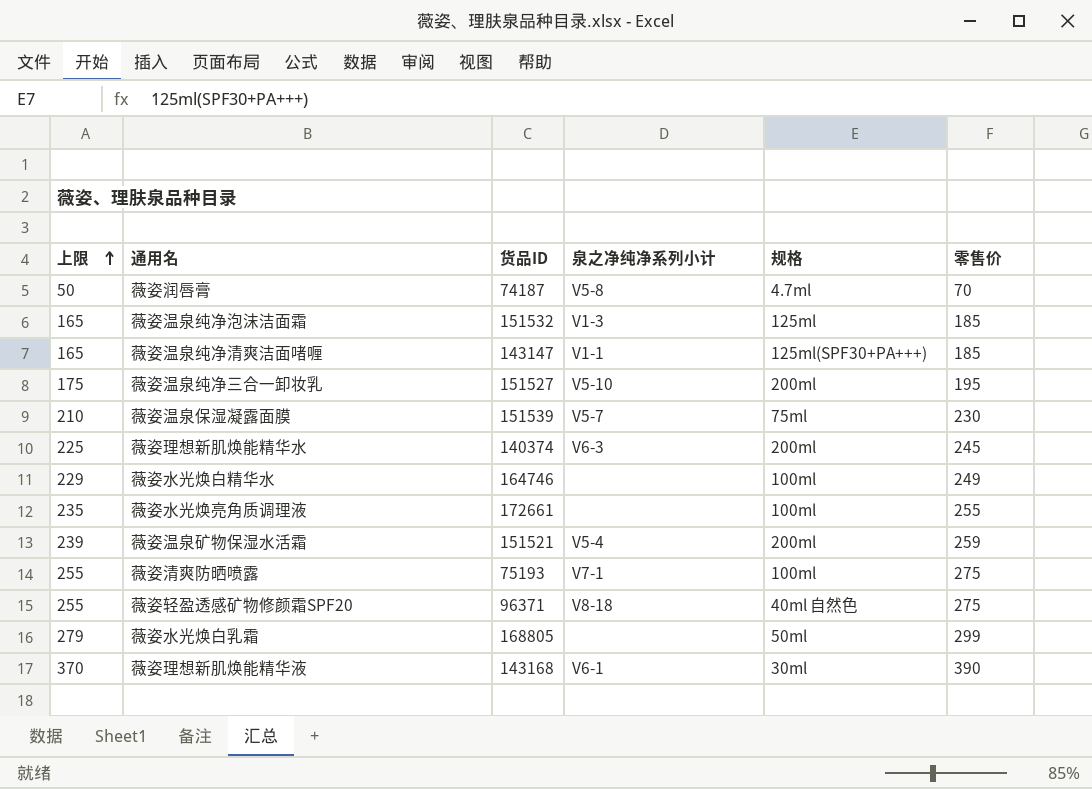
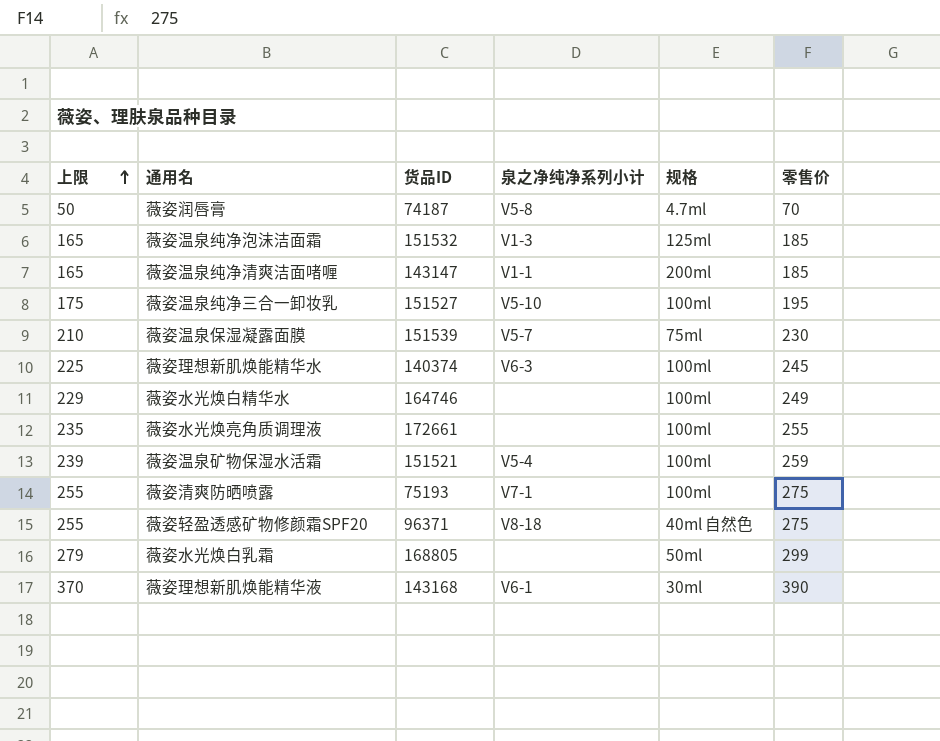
薇姿温泉纯净清爽洁面啫喱 | 规格: 125ml(SPF30+PA+++) -> 200ml
薇姿温泉纯净三合一卸妆乳 | 规格: 200ml -> 100ml
薇姿理想新肌焕能精华水 | 规格: 200ml -> 100ml
薇姿温泉矿物保湿水活霜 | 规格: 200ml -> 100ml

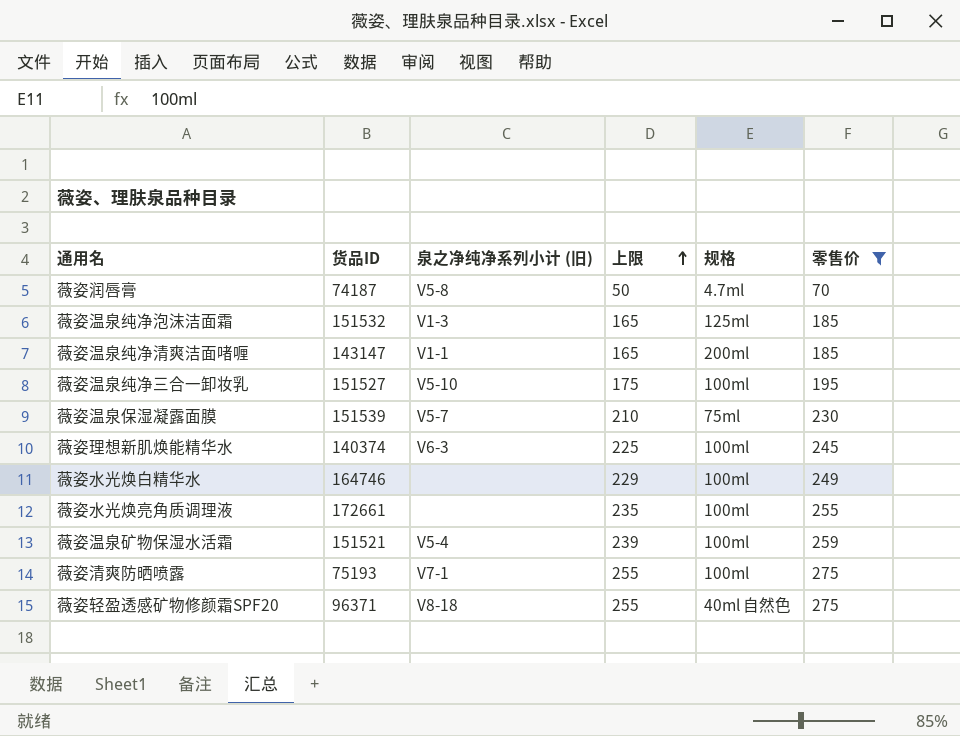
filter: none -> 零售价 <= 275
column name: 泉之净纯净系列小计 -> 泉之净纯净系列小计 (旧)
column 上限 | position: 1 -> 4

